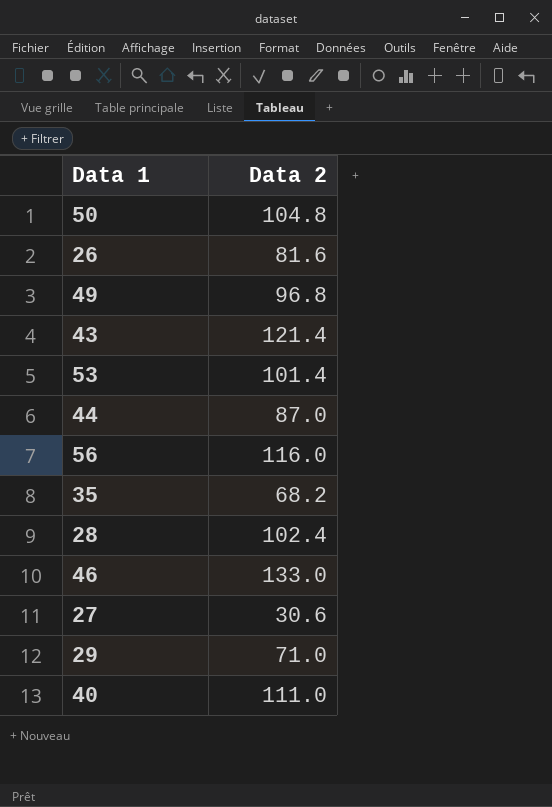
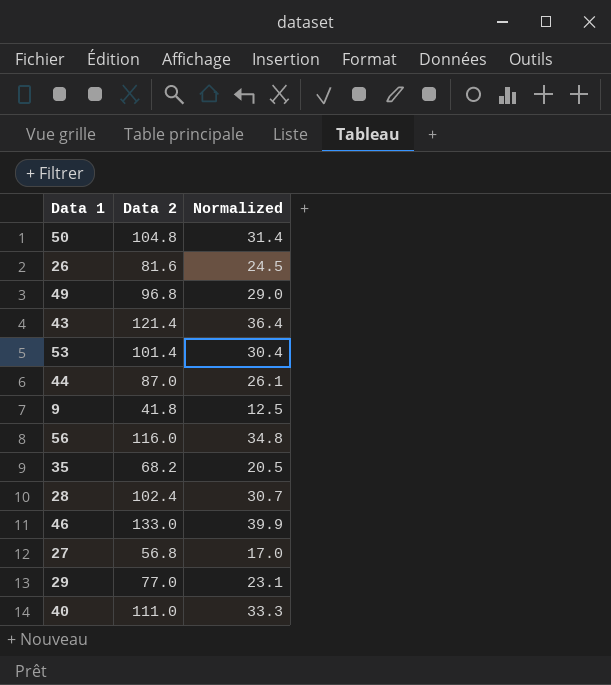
column Normalized | formula: none -> [Data 2] * 0.3
row 9: none -> 41.8 | 12.5
27 | Data 2: 30.6 -> 56.8
29 | Data 2: 71.0 -> 77.0

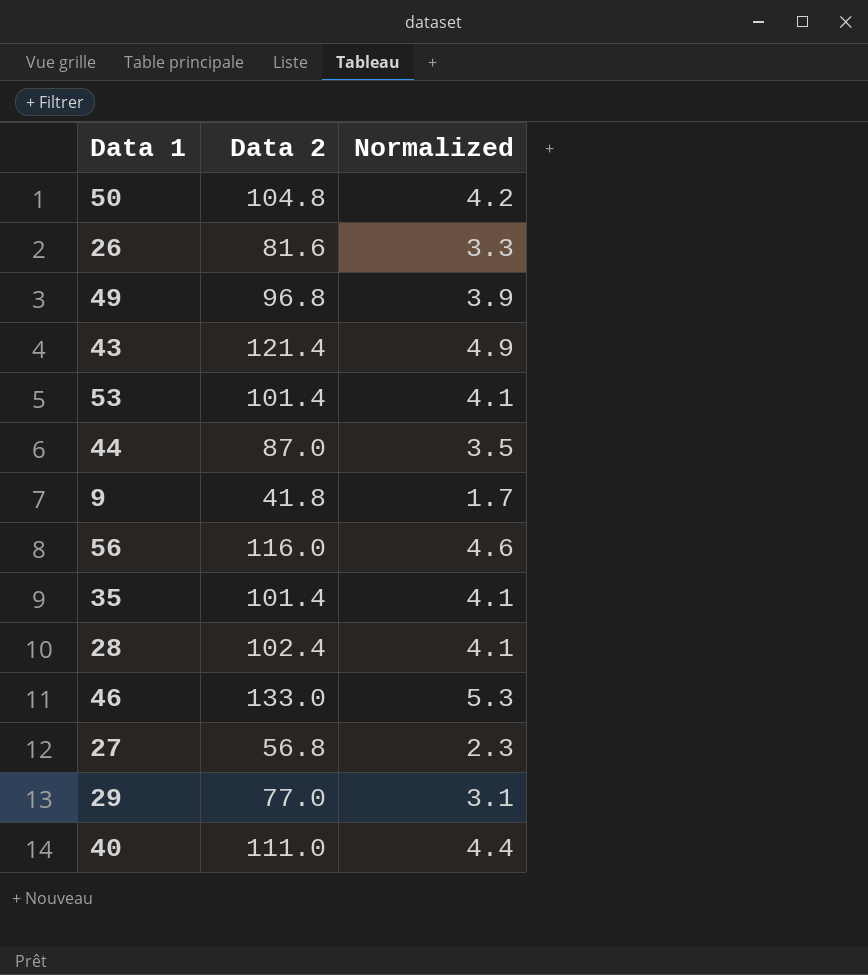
column Normalized | formula: [Data 2] * 0.3 -> [Data 2] * 0.04
35 | Data 2: 68.2 -> 101.4

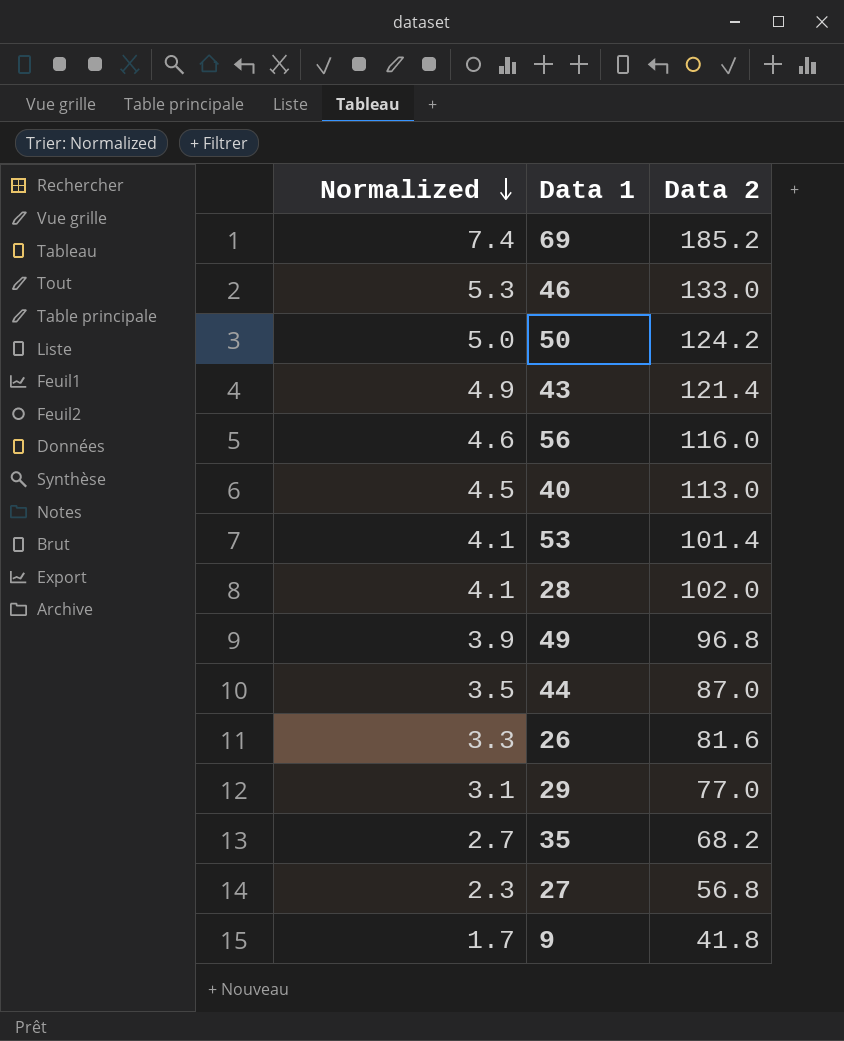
row order: none -> Normalized descending
column Normalized | position: 3 -> 1
row 69: none -> 7.4 | 185.2
50 | Normalized: 4.2 -> 5.0
50 | Data 2: 104.8 -> 124.2
40 | Normalized: 4.4 -> 4.5
40 | Data 2: 111.0 -> 113.0
28 | Data 2: 102.4 -> 102.0
35 | Normalized: 4.1 -> 2.7
35 | Data 2: 101.4 -> 68.2

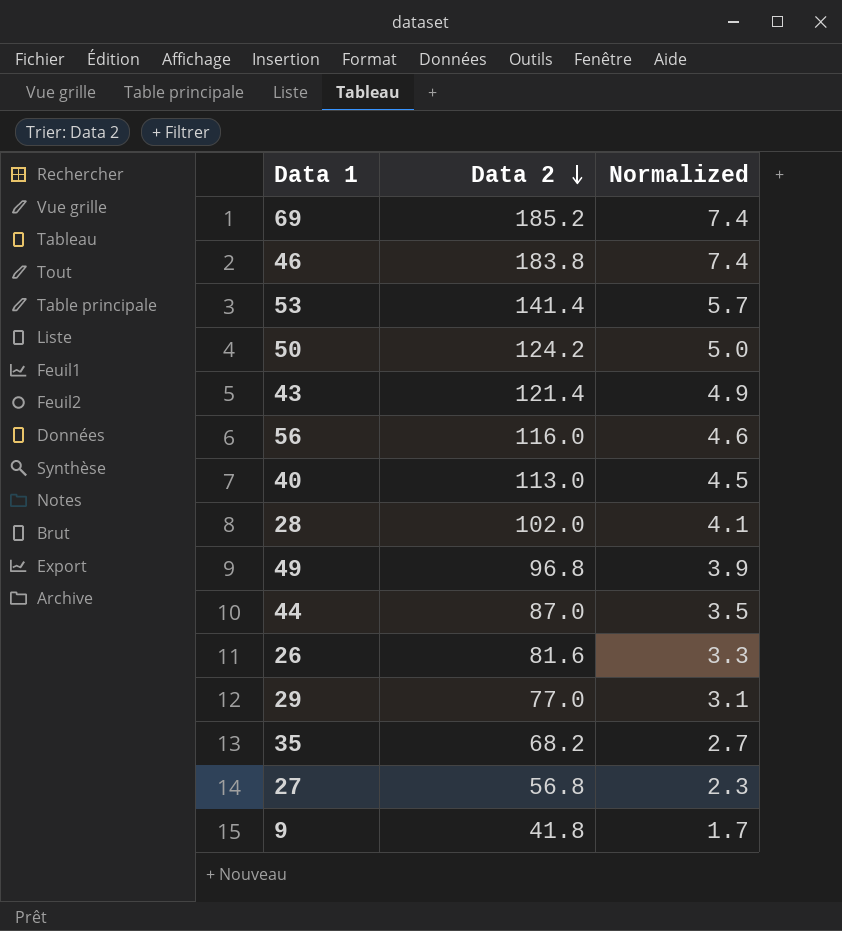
row order: Normalized descending -> Data 2 descending
column Normalized | position: 1 -> 3
46 | Data 2: 133.0 -> 183.8
46 | Normalized: 5.3 -> 7.4
53 | Data 2: 101.4 -> 141.4
53 | Normalized: 4.1 -> 5.7

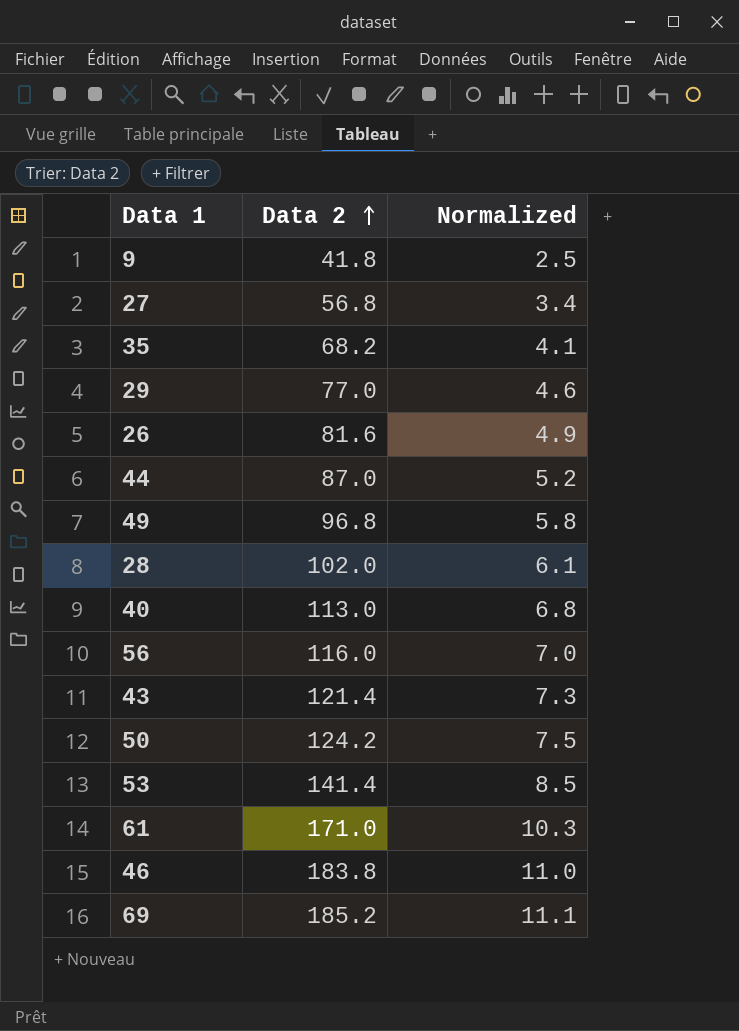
row order: Data 2 descending -> Data 2 ascending
column Normalized | formula: [Data 2] * 0.04 -> [Data 2] * 0.06
row 61: none -> 171.0 | 10.3

